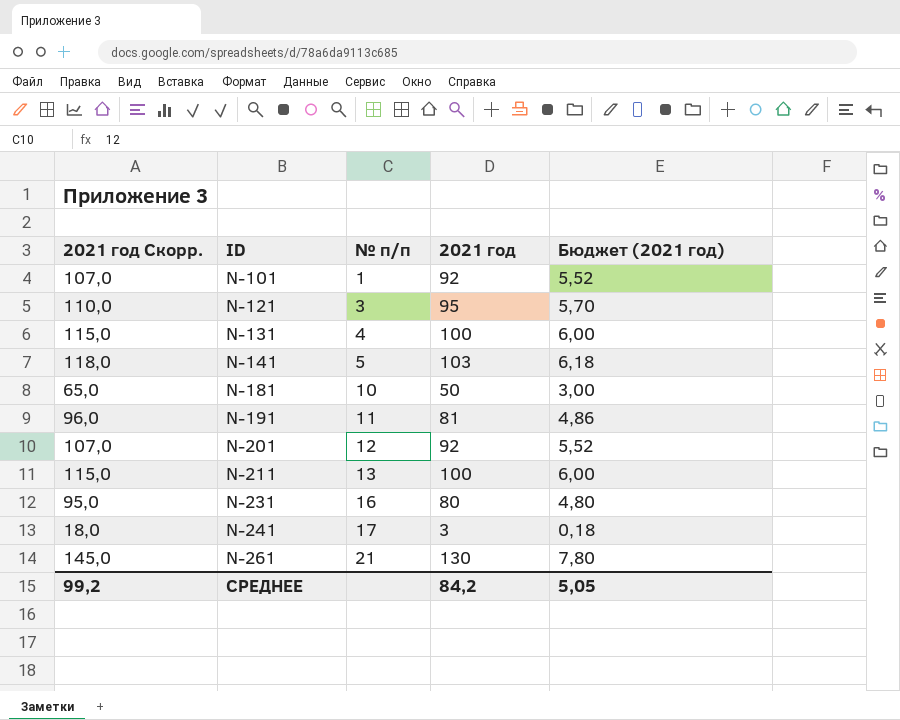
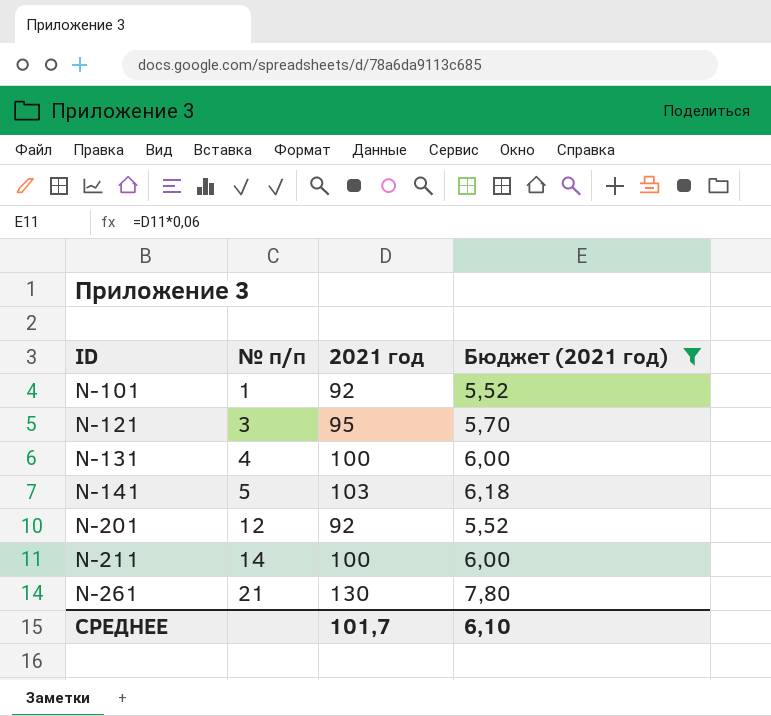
filter: none -> Бюджет (2021 год) >= 5,52
column 2021 год Скорр. | formula: [2021 год] + 15 -> none
N-211 | № п/п: 13 -> 14
СРЕДНЕЕ | 2021 год: 84,2 -> 101,7
СРЕДНЕЕ | Бюджет (2021 год): 5,05 -> 6,10

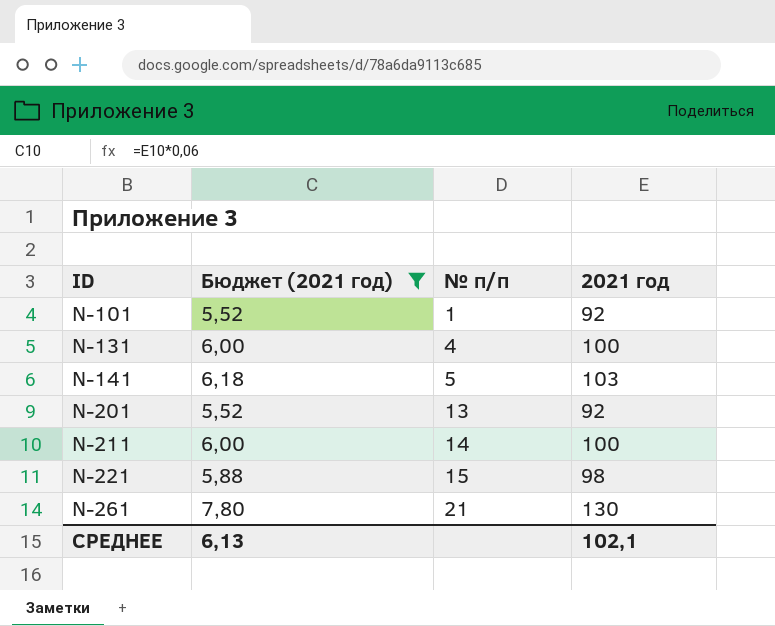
column Бюджет (2021 год) | position: 4 -> 2
row N-121: 3 | 95 | 5,70 -> none
N-201 | № п/п: 12 -> 13
row N-221: none -> 5,88 | 15 | 98
СРЕДНЕЕ | Бюджет (2021 год): 6,10 -> 6,13
СРЕДНЕЕ | 2021 год: 101,7 -> 102,1

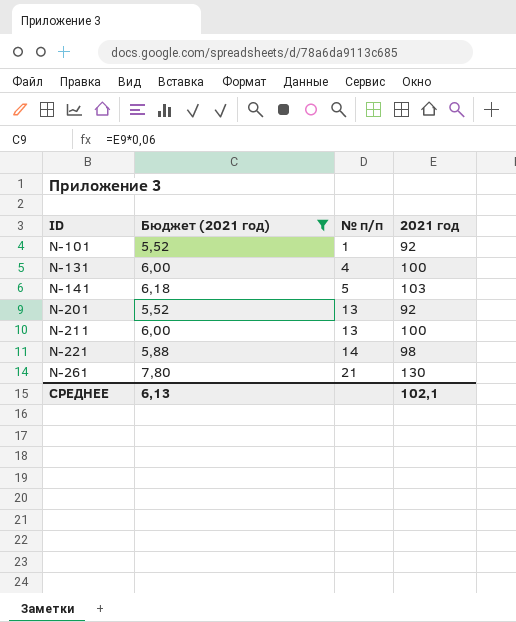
N-211 | № п/п: 14 -> 13
N-221 | № п/п: 15 -> 14

